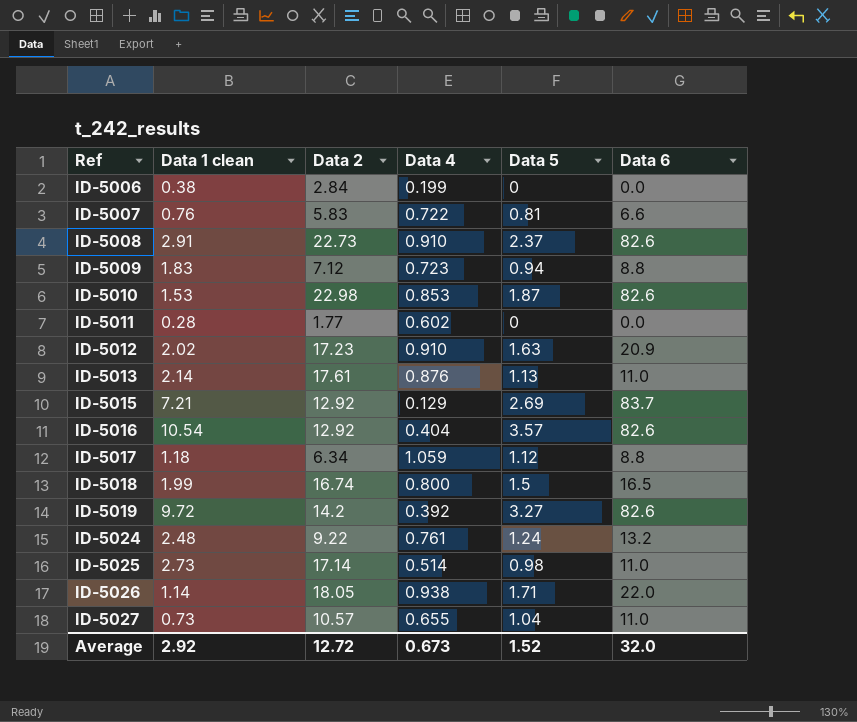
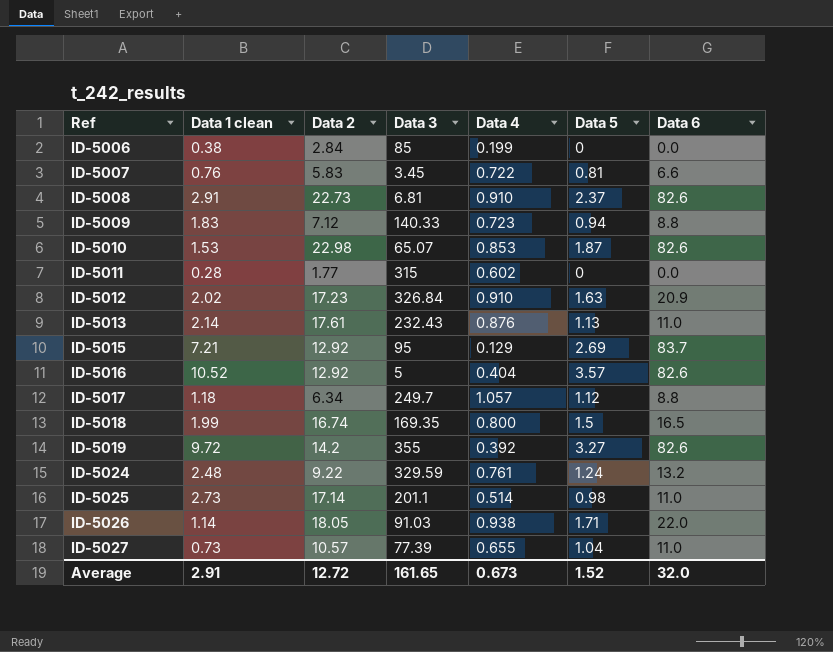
column Data 3 | position: none -> 4
ID-5016 | Data 1 clean: 10.54 -> 10.52
ID-5017 | Data 4: 1.059 -> 1.057
Average | Data 1 clean: 2.92 -> 2.91

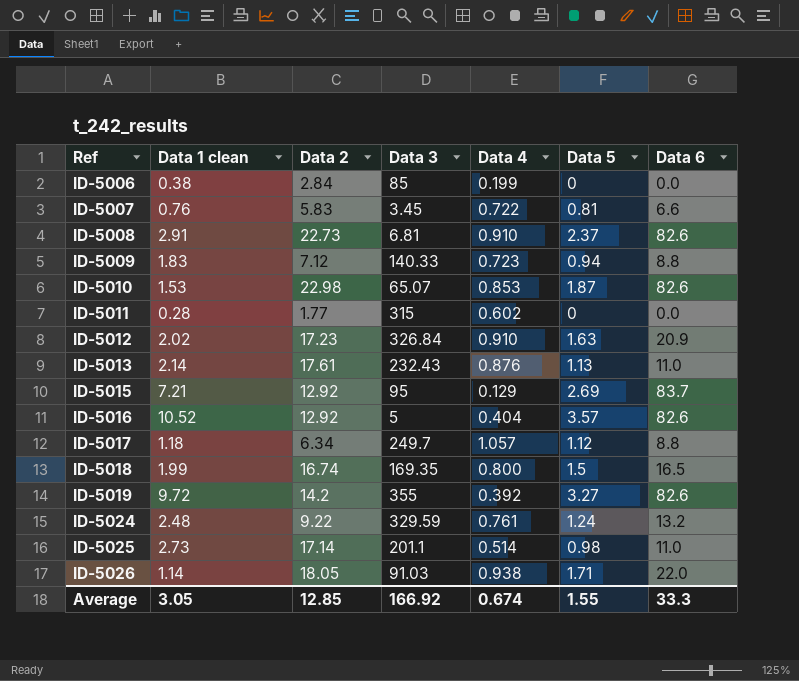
row ID-5027: 0.73 | 10.57 | 77.39 | 0.655 | 1.04 | 11.0 -> none
Average | Data 1 clean: 2.91 -> 3.05
Average | Data 2: 12.72 -> 12.85
Average | Data 3: 161.65 -> 166.92
Average | Data 4: 0.673 -> 0.674
Average | Data 5: 1.52 -> 1.55
Average | Data 6: 32.0 -> 33.3

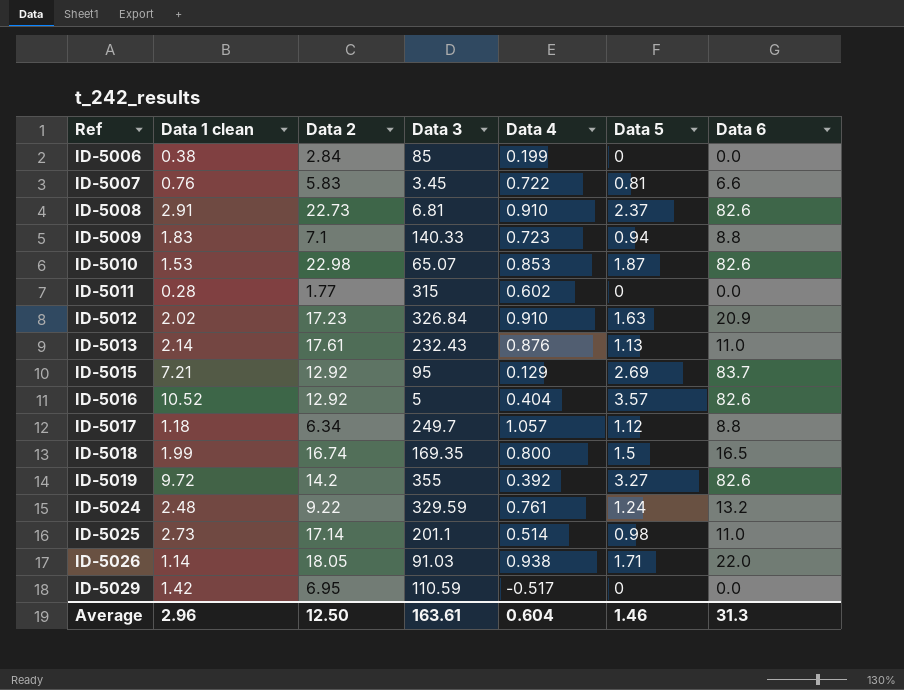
ID-5009 | Data 2: 7.12 -> 7.1
row ID-5029: none -> 1.42 | 6.95 | 110.59 | -0.517 | 0 | 0.0
Average | Data 1 clean: 3.05 -> 2.96
Average | Data 2: 12.85 -> 12.50
Average | Data 3: 166.92 -> 163.61
Average | Data 4: 0.674 -> 0.604
Average | Data 5: 1.55 -> 1.46
Average | Data 6: 33.3 -> 31.3

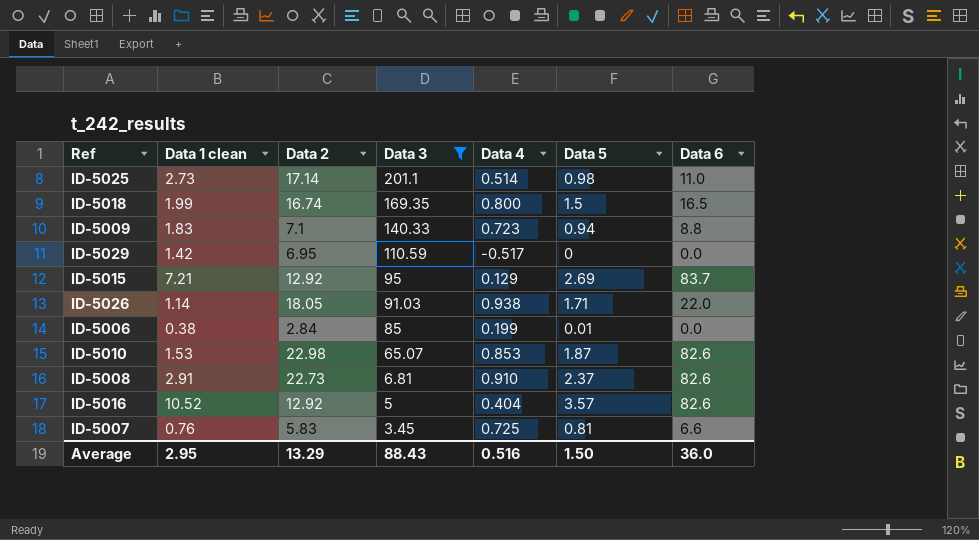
filter: none -> Data 3 <= 201.1
row order: Ref ascending -> Data 3 descending
ID-5006 | Data 5: 0 -> 0.01
ID-5007 | Data 4: 0.722 -> 0.725
Average | Data 1 clean: 2.96 -> 2.95
Average | Data 2: 12.50 -> 13.29
Average | Data 3: 163.61 -> 88.43
Average | Data 4: 0.604 -> 0.516
Average | Data 5: 1.46 -> 1.50
Average | Data 6: 31.3 -> 36.0

